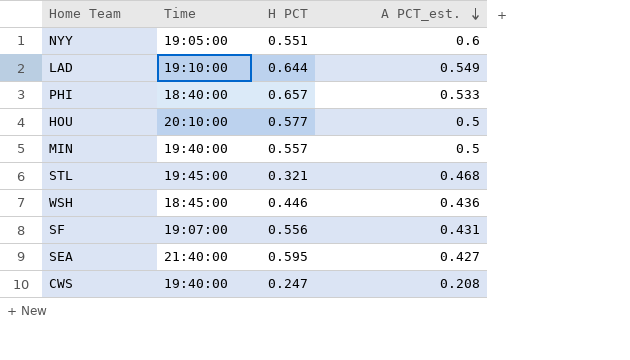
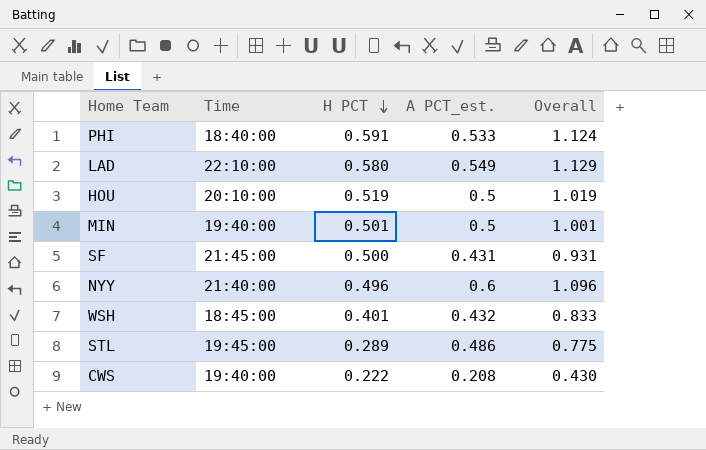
row order: A PCT_est. descending -> H PCT descending
column Overall | formula: none -> [H PCT] + [A PCT_est.]
row SEA: 21:40:00 | 0.595 | 0.427 -> none
PHI | H PCT: 0.657 -> 0.591
LAD | Time: 19:10:00 -> 22:10:00
LAD | H PCT: 0.644 -> 0.580
HOU | H PCT: 0.577 -> 0.519
MIN | H PCT: 0.557 -> 0.501
SF | Time: 19:07:00 -> 21:45:00
SF | H PCT: 0.556 -> 0.500
NYY | Time: 19:05:00 -> 21:40:00
NYY | H PCT: 0.551 -> 0.496
WSH | H PCT: 0.446 -> 0.401
WSH | A PCT_est.: 0.436 -> 0.432
STL | H PCT: 0.321 -> 0.289
STL | A PCT_est.: 0.468 -> 0.486
CWS | H PCT: 0.247 -> 0.222

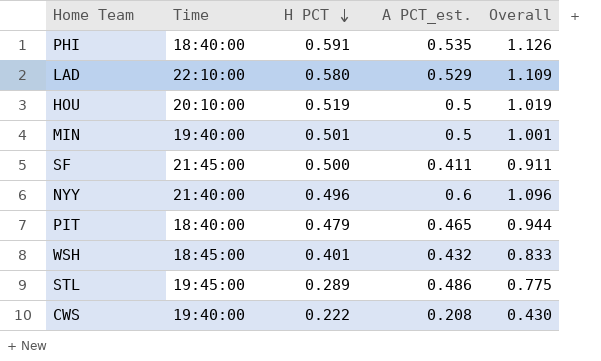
PHI | A PCT_est.: 0.533 -> 0.535
PHI | Overall: 1.124 -> 1.126
LAD | A PCT_est.: 0.549 -> 0.529
LAD | Overall: 1.129 -> 1.109
SF | A PCT_est.: 0.431 -> 0.411
SF | Overall: 0.931 -> 0.911
row PIT: none -> 18:40:00 | 0.479 | 0.465 | 0.944

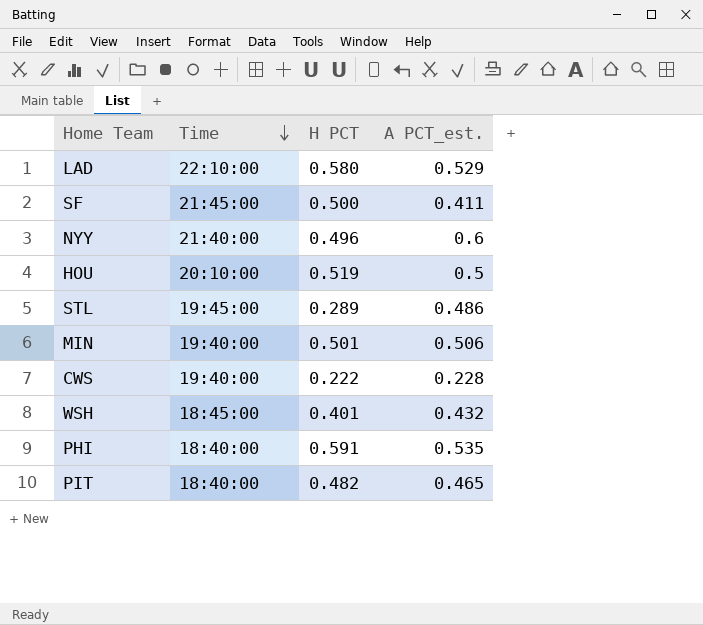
row order: H PCT descending -> Time descending
column Overall | formula: [H PCT] + [A PCT_est.] -> none
MIN | A PCT_est.: 0.5 -> 0.506
CWS | A PCT_est.: 0.208 -> 0.228
PIT | H PCT: 0.479 -> 0.482

